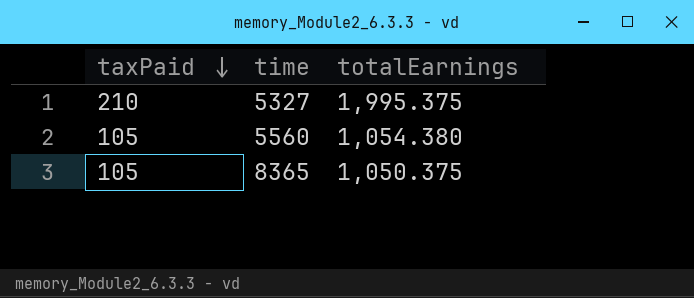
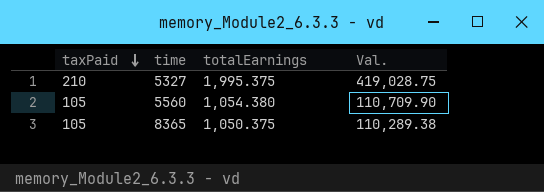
column Val. | formula: none -> [taxPaid] * [totalEarnings]

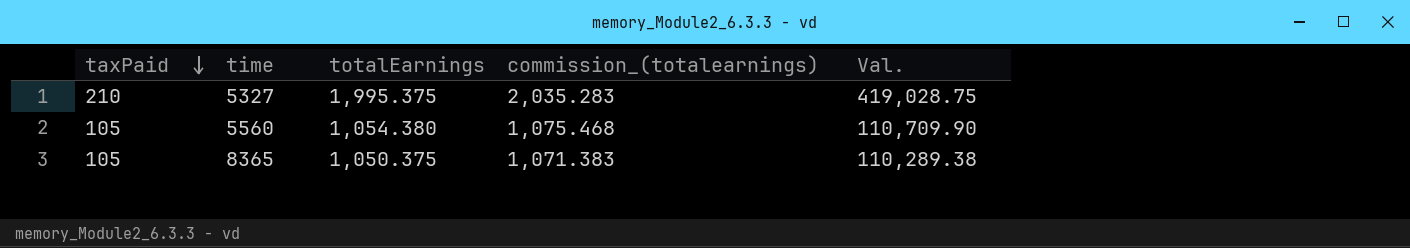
column commission_(totalearnings) | formula: none -> [totalEarnings] * 1.02

